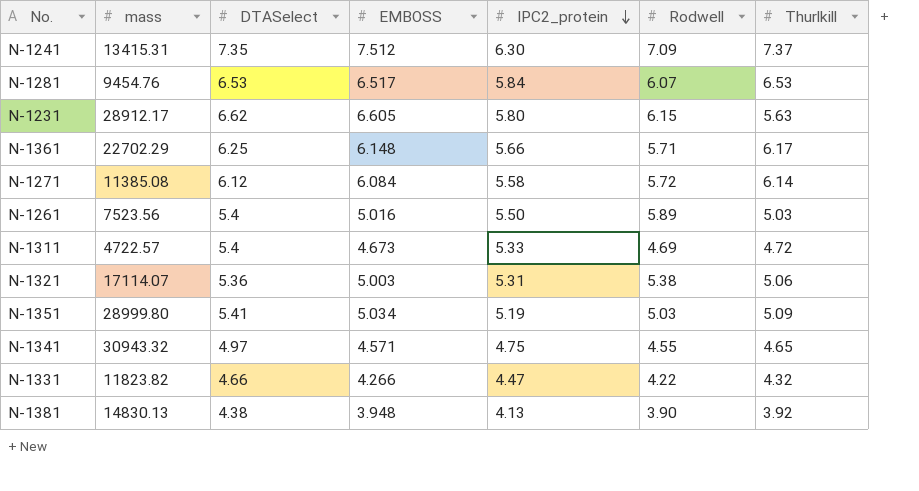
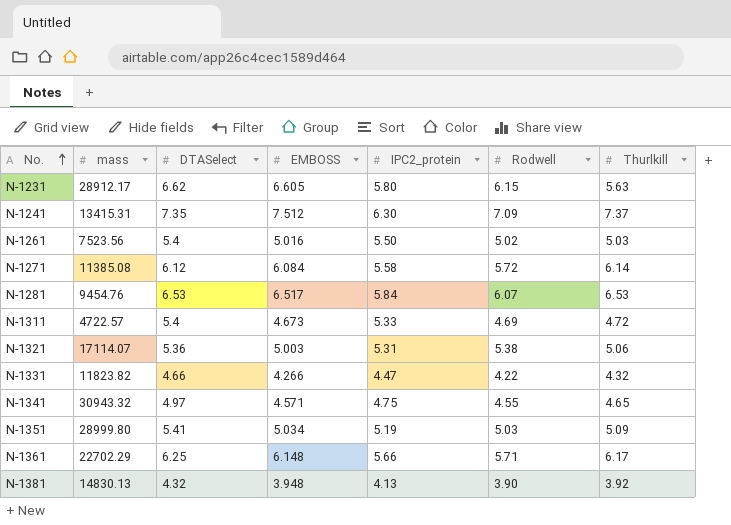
row order: IPC2_protein descending -> No. ascending
N-1261 | Rodwell: 5.89 -> 5.02
N-1381 | DTASelect: 4.38 -> 4.32

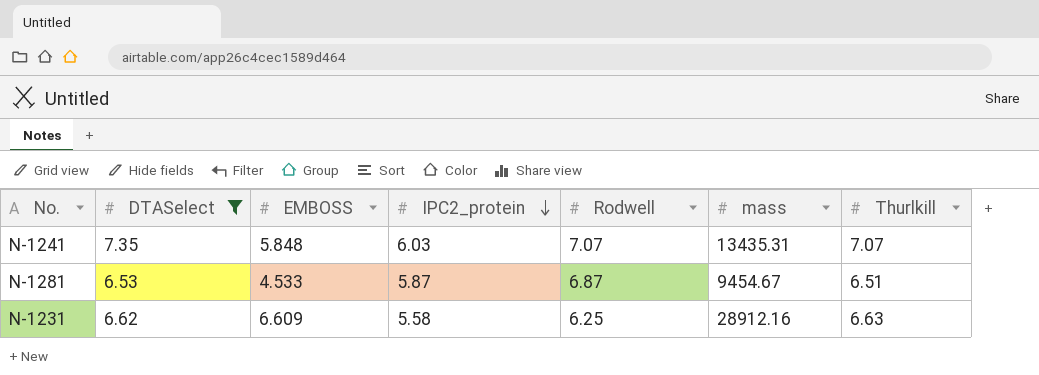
filter: none -> DTASelect >= 6.53
row order: No. ascending -> IPC2_protein descending
column mass | position: 2 -> 6
N-1241 | EMBOSS: 7.512 -> 5.848
N-1241 | IPC2_protein: 6.30 -> 6.03
N-1241 | Rodwell: 7.09 -> 7.07
N-1241 | mass: 13415.31 -> 13435.31
N-1241 | Thurlkill: 7.37 -> 7.07
N-1281 | EMBOSS: 6.517 -> 4.533
N-1281 | IPC2_protein: 5.84 -> 5.87
N-1281 | Rodwell: 6.07 -> 6.87
N-1281 | mass: 9454.76 -> 9454.67
N-1281 | Thurlkill: 6.53 -> 6.51
N-1231 | EMBOSS: 6.605 -> 6.609
N-1231 | IPC2_protein: 5.80 -> 5.58
N-1231 | Rodwell: 6.15 -> 6.25
N-1231 | mass: 28912.17 -> 28912.16
N-1231 | Thurlkill: 5.63 -> 6.63

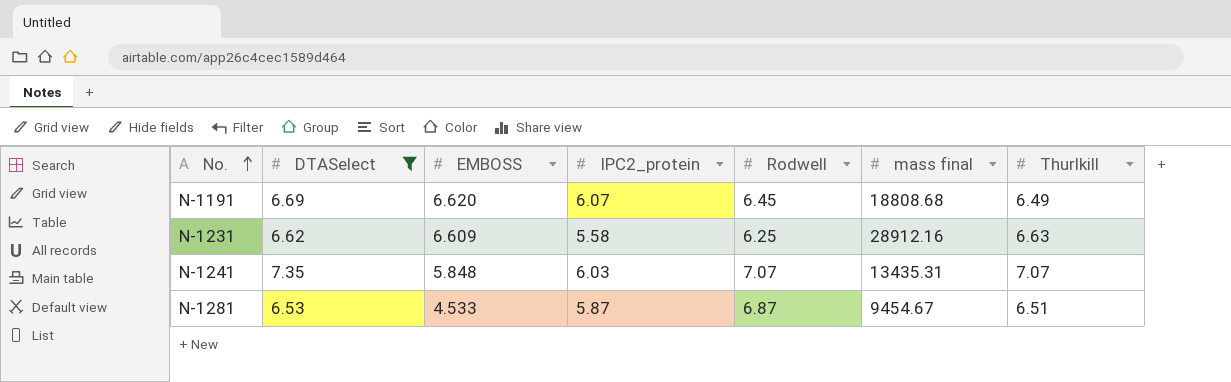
row order: IPC2_protein descending -> No. ascending
column name: mass -> mass final
row N-1191: none -> 6.69 | 6.620 | 6.07 | 6.45 | 18808.68 | 6.49

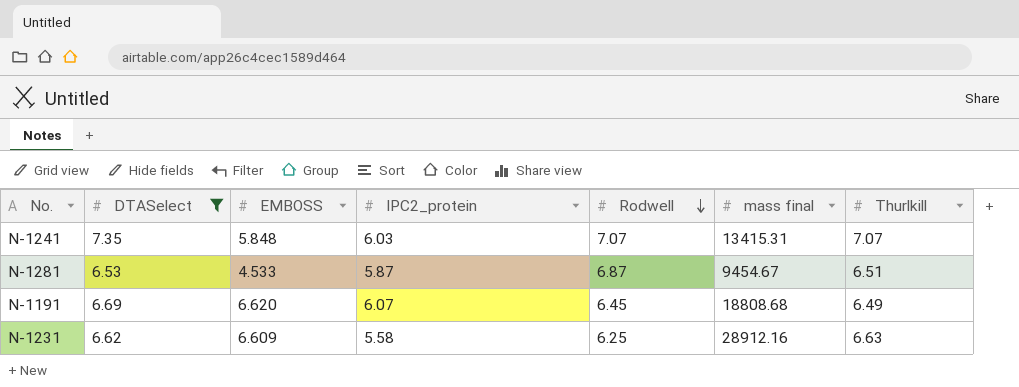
row order: No. ascending -> Rodwell descending
N-1241 | mass final: 13435.31 -> 13415.31

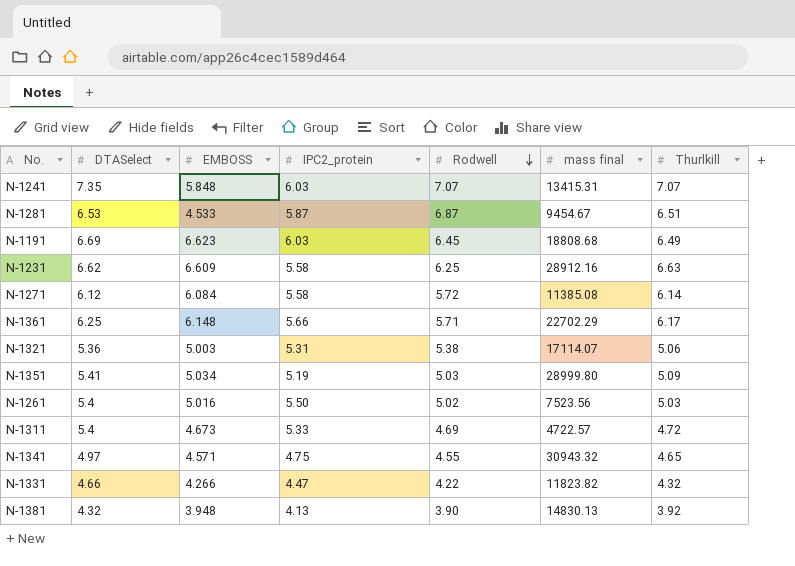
filter: DTASelect >= 6.53 -> none
N-1191 | EMBOSS: 6.620 -> 6.623
N-1191 | IPC2_protein: 6.07 -> 6.03

